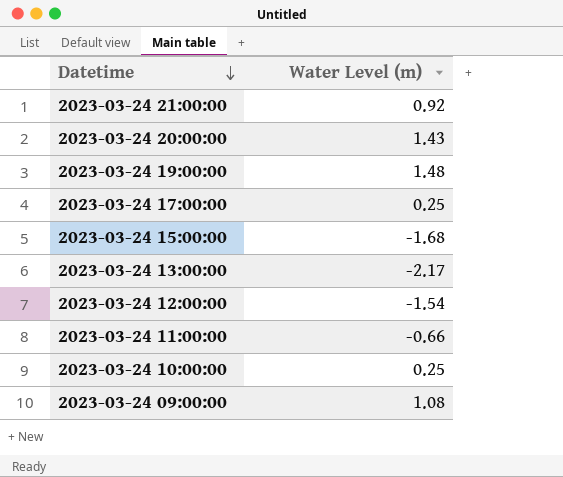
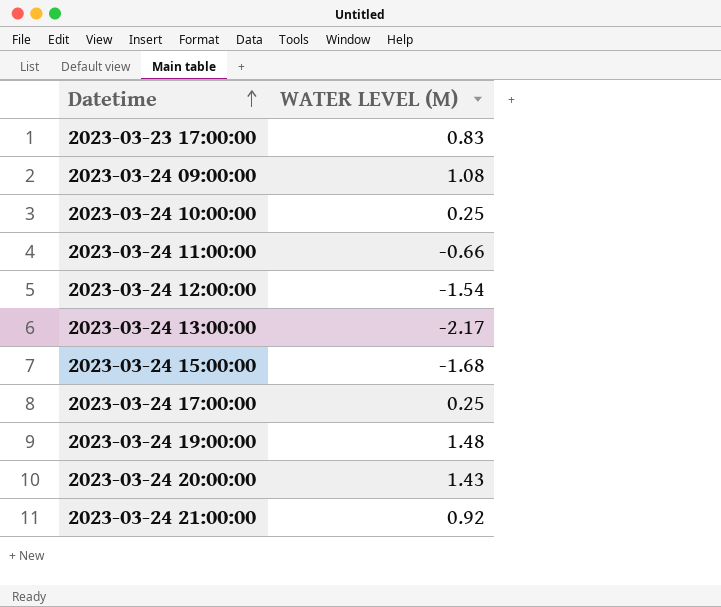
row order: Datetime descending -> Datetime ascending
column name: Water Level (m) -> WATER LEVEL (M)
row 2023-03-23 17:00:00: none -> 0.83

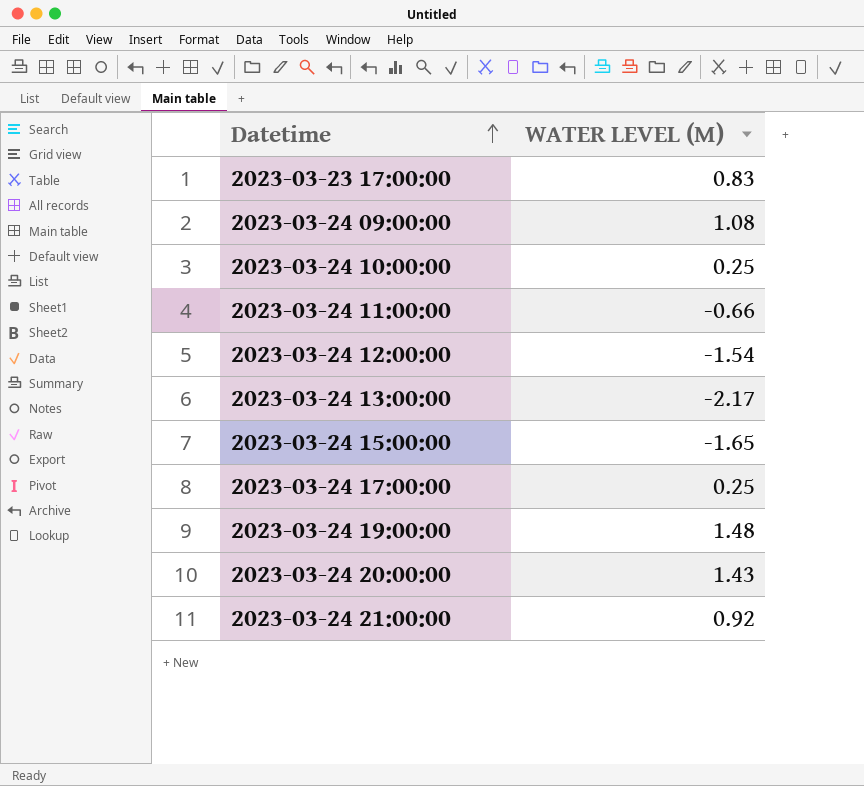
2023-03-24 15:00:00 | WATER LEVEL (M): -1.68 -> -1.65

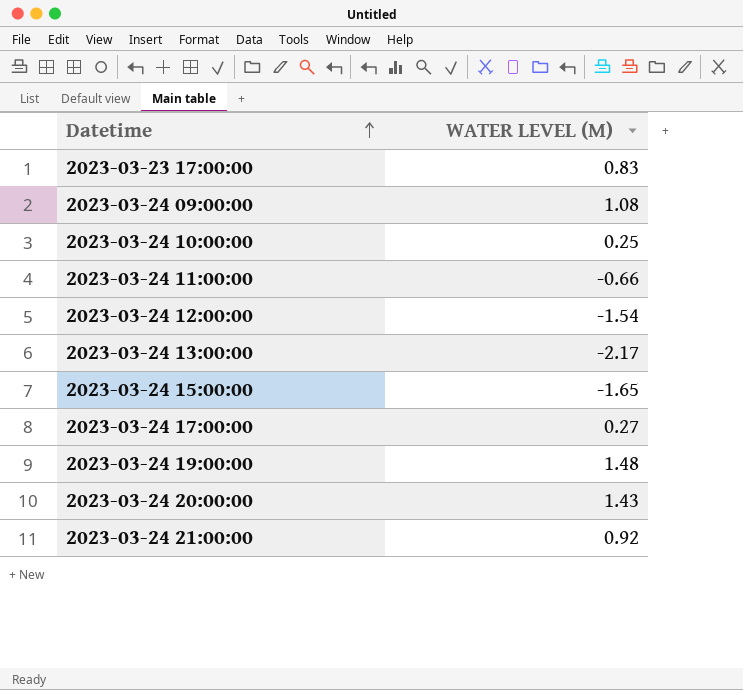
2023-03-24 17:00:00 | WATER LEVEL (M): 0.25 -> 0.27

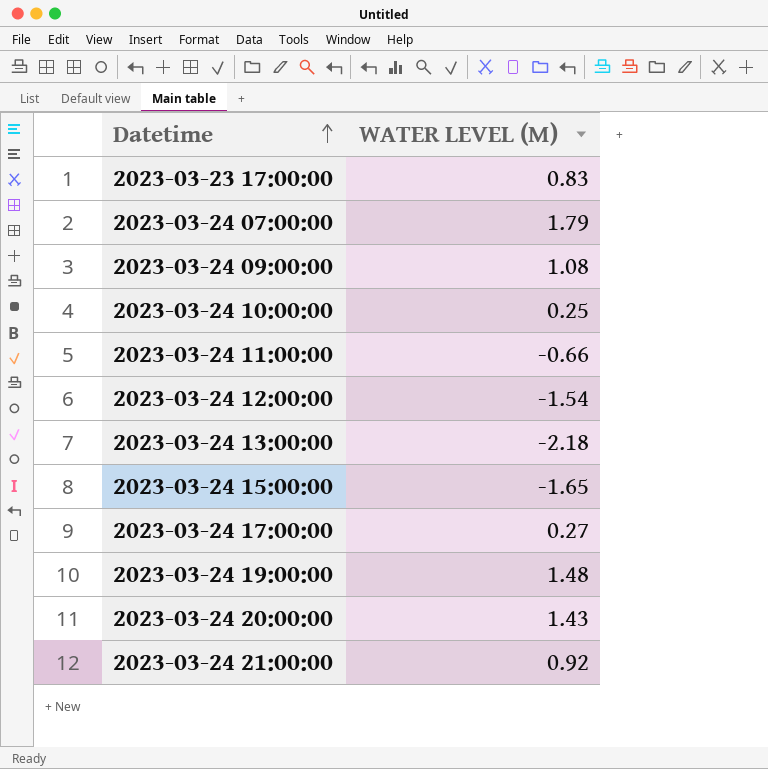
row 2023-03-24 07:00:00: none -> 1.79
2023-03-24 13:00:00 | WATER LEVEL (M): -2.17 -> -2.18

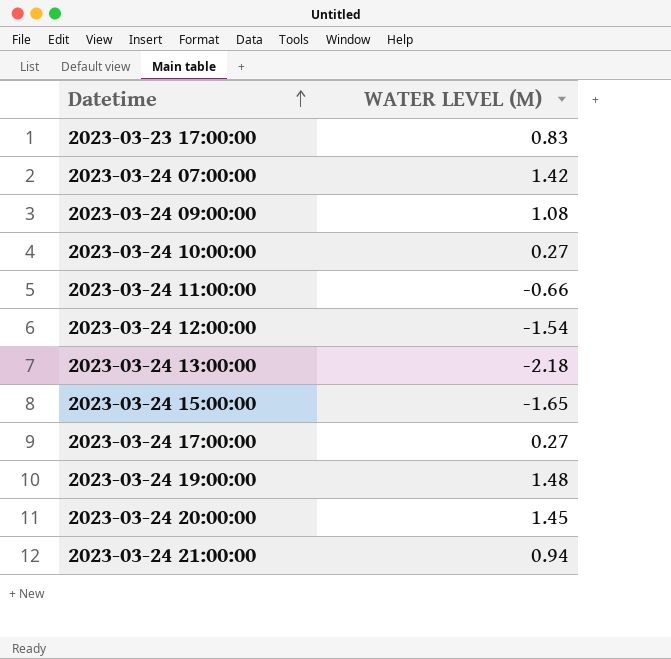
2023-03-24 07:00:00 | WATER LEVEL (M): 1.79 -> 1.42
2023-03-24 10:00:00 | WATER LEVEL (M): 0.25 -> 0.27
2023-03-24 20:00:00 | WATER LEVEL (M): 1.43 -> 1.45
2023-03-24 21:00:00 | WATER LEVEL (M): 0.92 -> 0.94

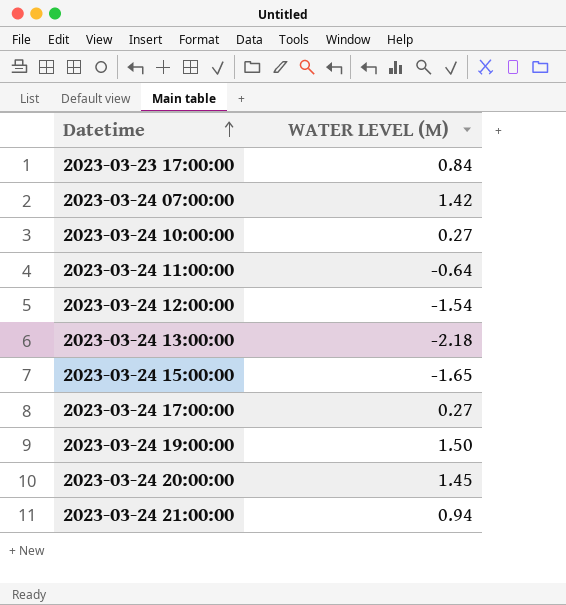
row 2023-03-24 09:00:00: 1.08 -> none
2023-03-23 17:00:00 | WATER LEVEL (M): 0.83 -> 0.84
2023-03-24 11:00:00 | WATER LEVEL (M): -0.66 -> -0.64
2023-03-24 19:00:00 | WATER LEVEL (M): 1.48 -> 1.50

